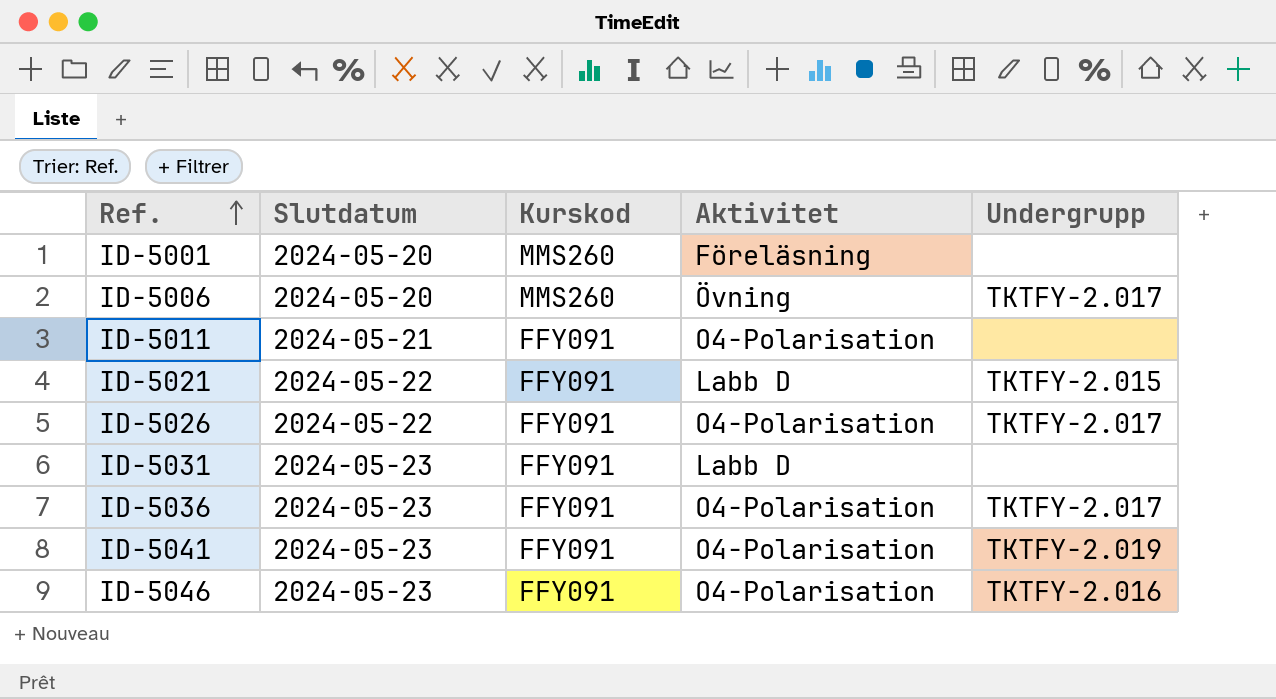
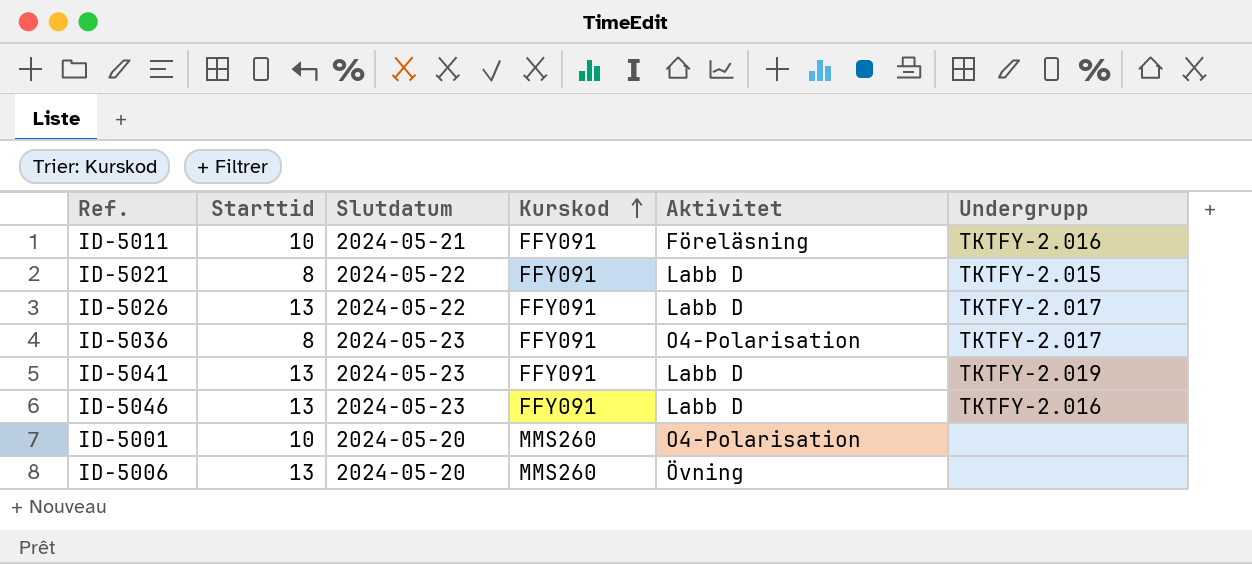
row order: Ref. ascending -> Kurskod ascending
column Starttid | position: none -> 2
row ID-5031: 2024-05-23 | FFY091 | Labb D | none -> none
ID-5011 | Aktivitet: O4-Polarisation -> Föreläsning
ID-5011 | Undergrupp: none -> TKTFY-2.016
ID-5026 | Aktivitet: O4-Polarisation -> Labb D
ID-5041 | Aktivitet: O4-Polarisation -> Labb D
ID-5046 | Aktivitet: O4-Polarisation -> Labb D
ID-5001 | Aktivitet: Föreläsning -> O4-Polarisation
ID-5006 | Undergrupp: TKTFY-2.017 -> none

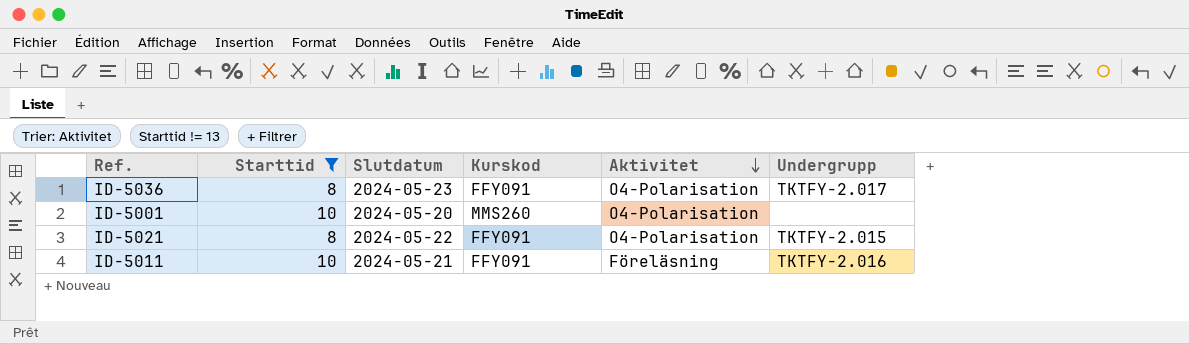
filter: none -> Starttid != 13
row order: Kurskod ascending -> Aktivitet descending
ID-5021 | Aktivitet: Labb D -> O4-Polarisation

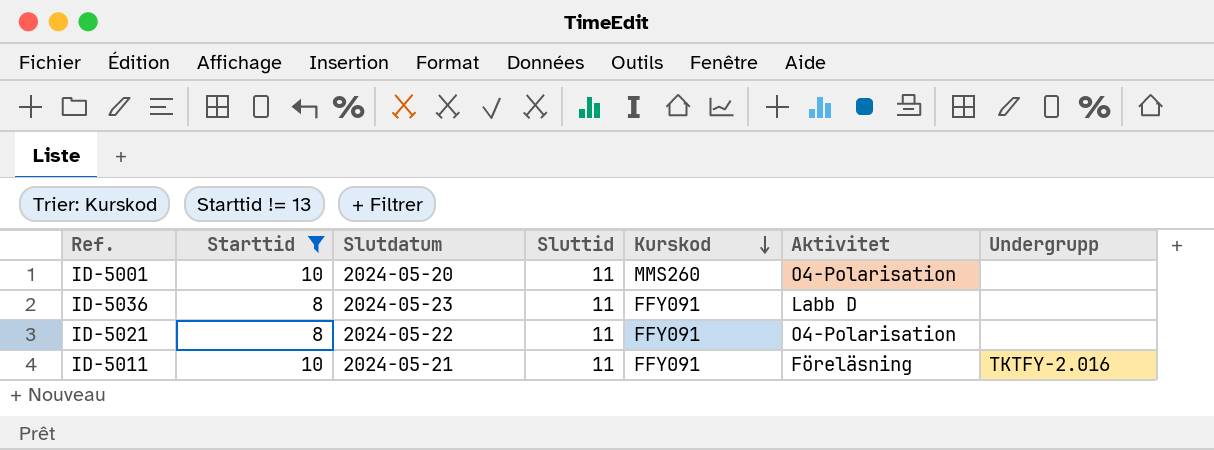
row order: Aktivitet descending -> Kurskod descending
column Sluttid | position: none -> 4
ID-5036 | Aktivitet: O4-Polarisation -> Labb D
ID-5036 | Undergrupp: TKTFY-2.017 -> none
ID-5021 | Undergrupp: TKTFY-2.015 -> none

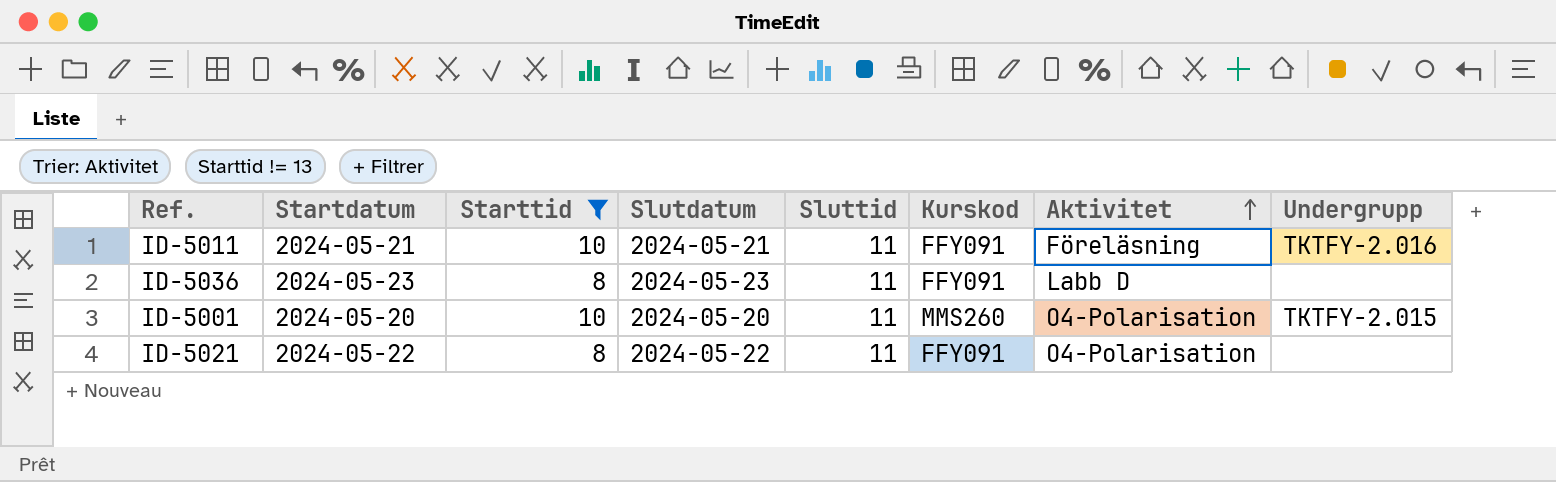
row order: Kurskod descending -> Aktivitet ascending
column Startdatum | position: none -> 2
ID-5001 | Undergrupp: none -> TKTFY-2.015

